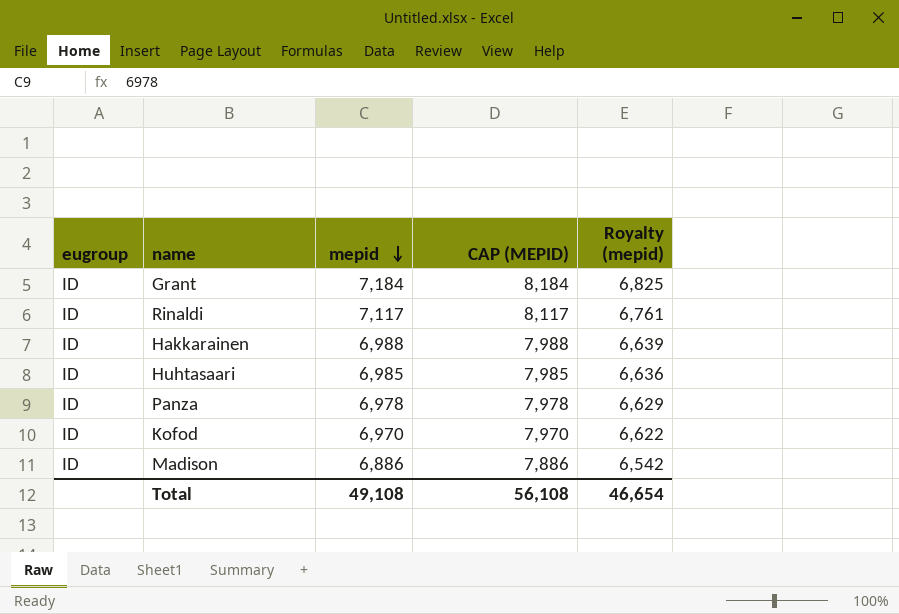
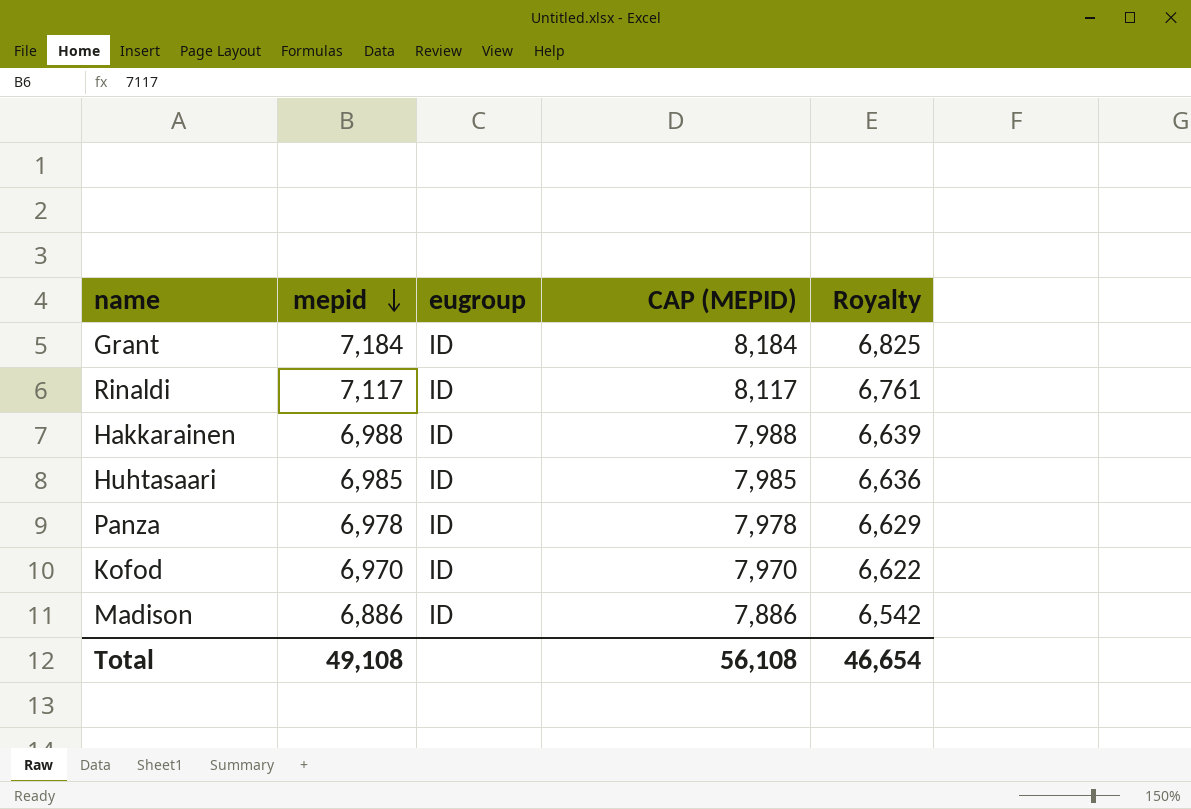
column eugroup | position: 1 -> 3
column name: Royalty (mepid) -> Royalty

